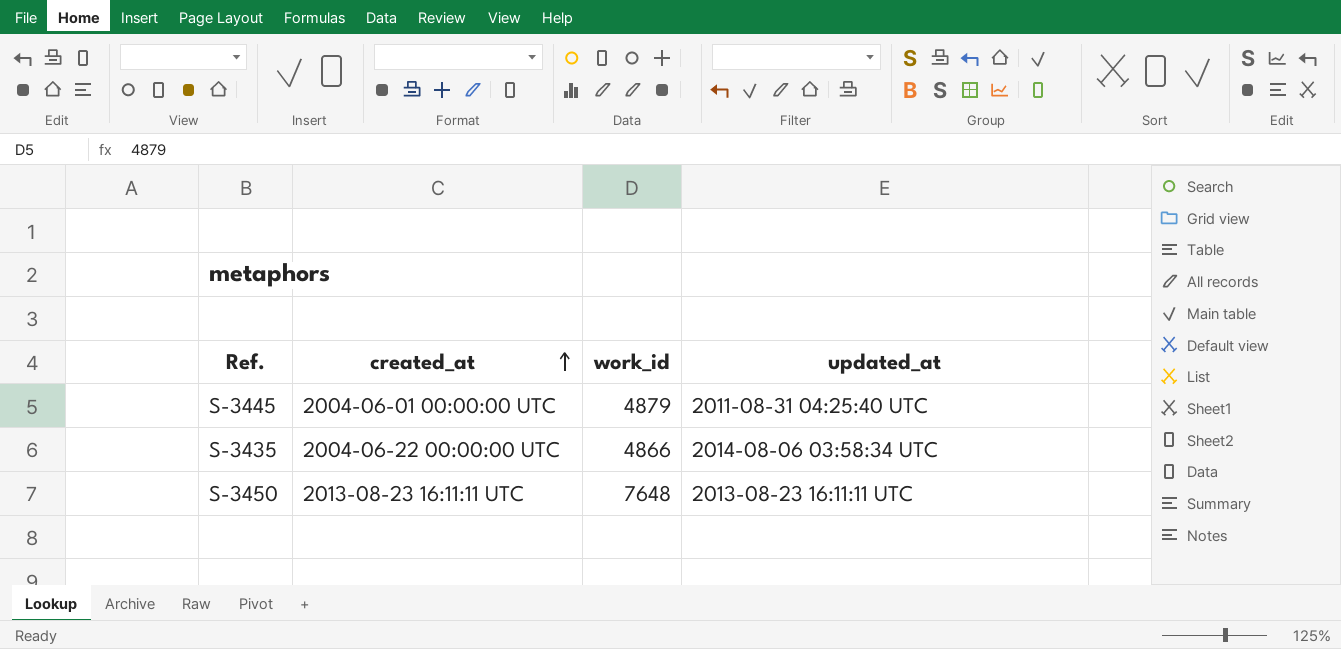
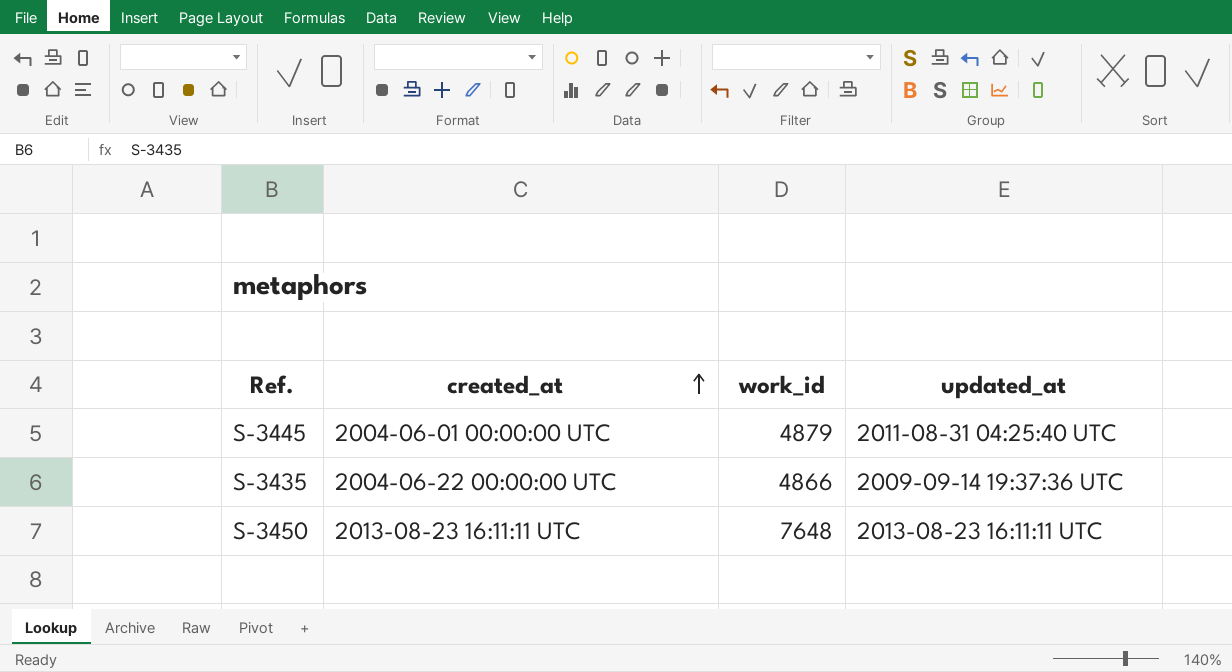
S-3435 | updated_at: 2014-08-06 03:58:34 UTC -> 2009-09-14 19:37:36 UTC

